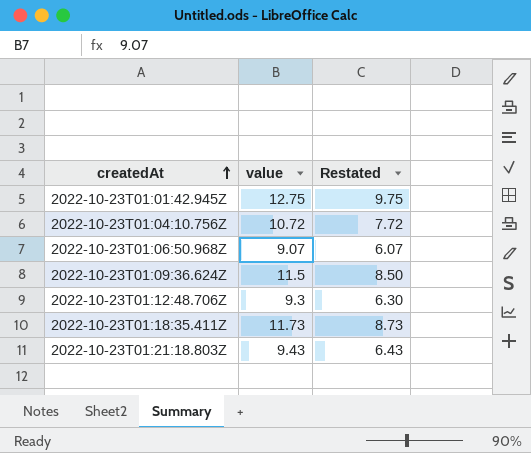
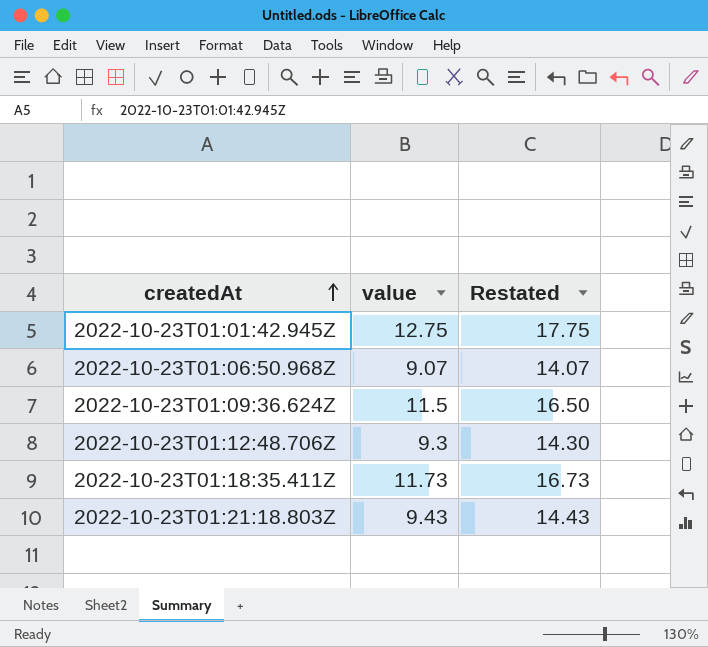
column Restated | formula: [value] - 3 -> [value] + 5
row 2022-10-23T01:04:10.756Z: 10.72 | 7.72 -> none

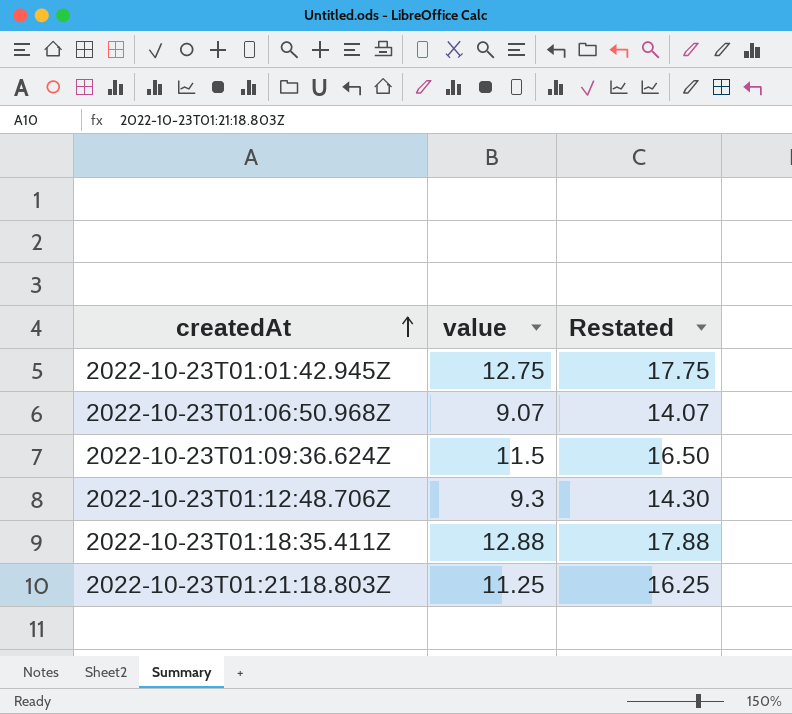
2022-10-23T01:18:35.411Z | value: 11.73 -> 12.88
2022-10-23T01:18:35.411Z | Restated: 16.73 -> 17.88
2022-10-23T01:21:18.803Z | value: 9.43 -> 11.25
2022-10-23T01:21:18.803Z | Restated: 14.43 -> 16.25

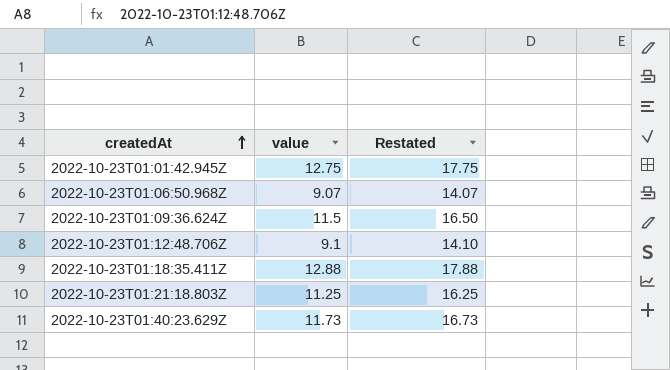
2022-10-23T01:12:48.706Z | value: 9.3 -> 9.1
2022-10-23T01:12:48.706Z | Restated: 14.30 -> 14.10
row 2022-10-23T01:40:23.629Z: none -> 11.73 | 16.73

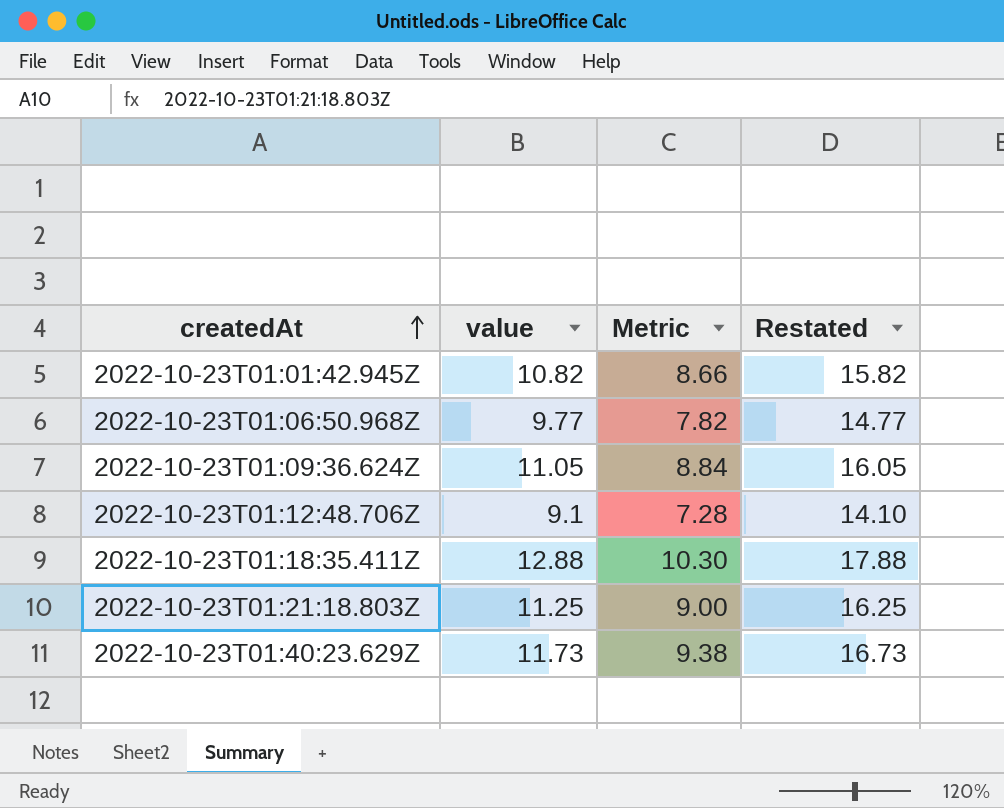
column Metric | formula: none -> [value] * 0.8
2022-10-23T01:01:42.945Z | value: 12.75 -> 10.82
2022-10-23T01:01:42.945Z | Restated: 17.75 -> 15.82
2022-10-23T01:06:50.968Z | value: 9.07 -> 9.77
2022-10-23T01:06:50.968Z | Restated: 14.07 -> 14.77
2022-10-23T01:09:36.624Z | value: 11.5 -> 11.05
2022-10-23T01:09:36.624Z | Restated: 16.50 -> 16.05

